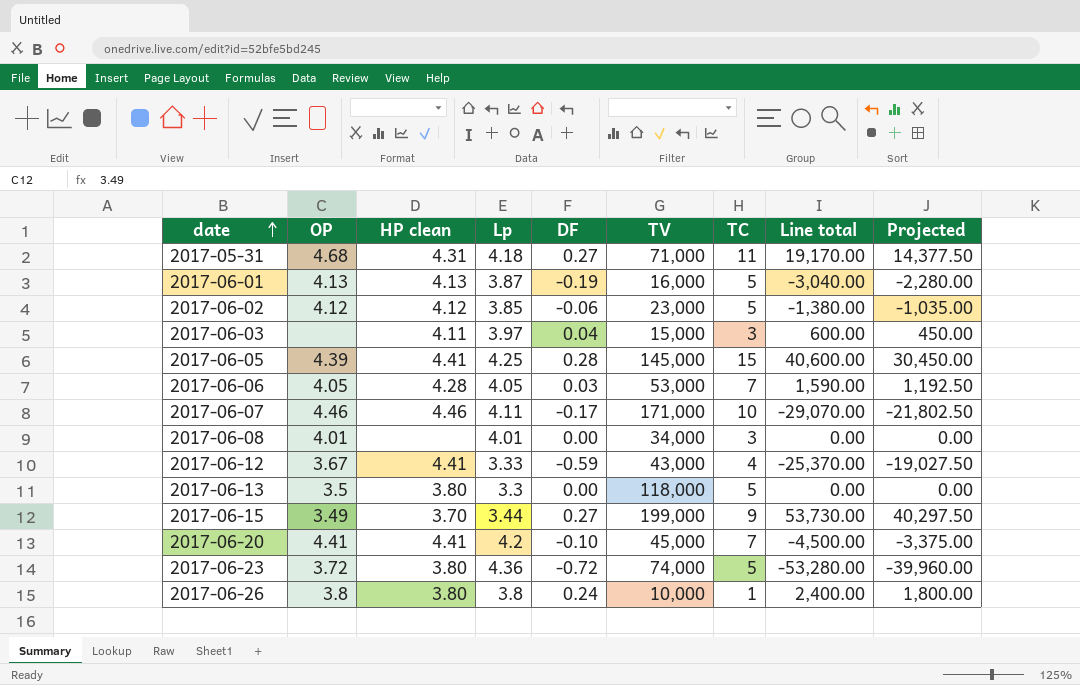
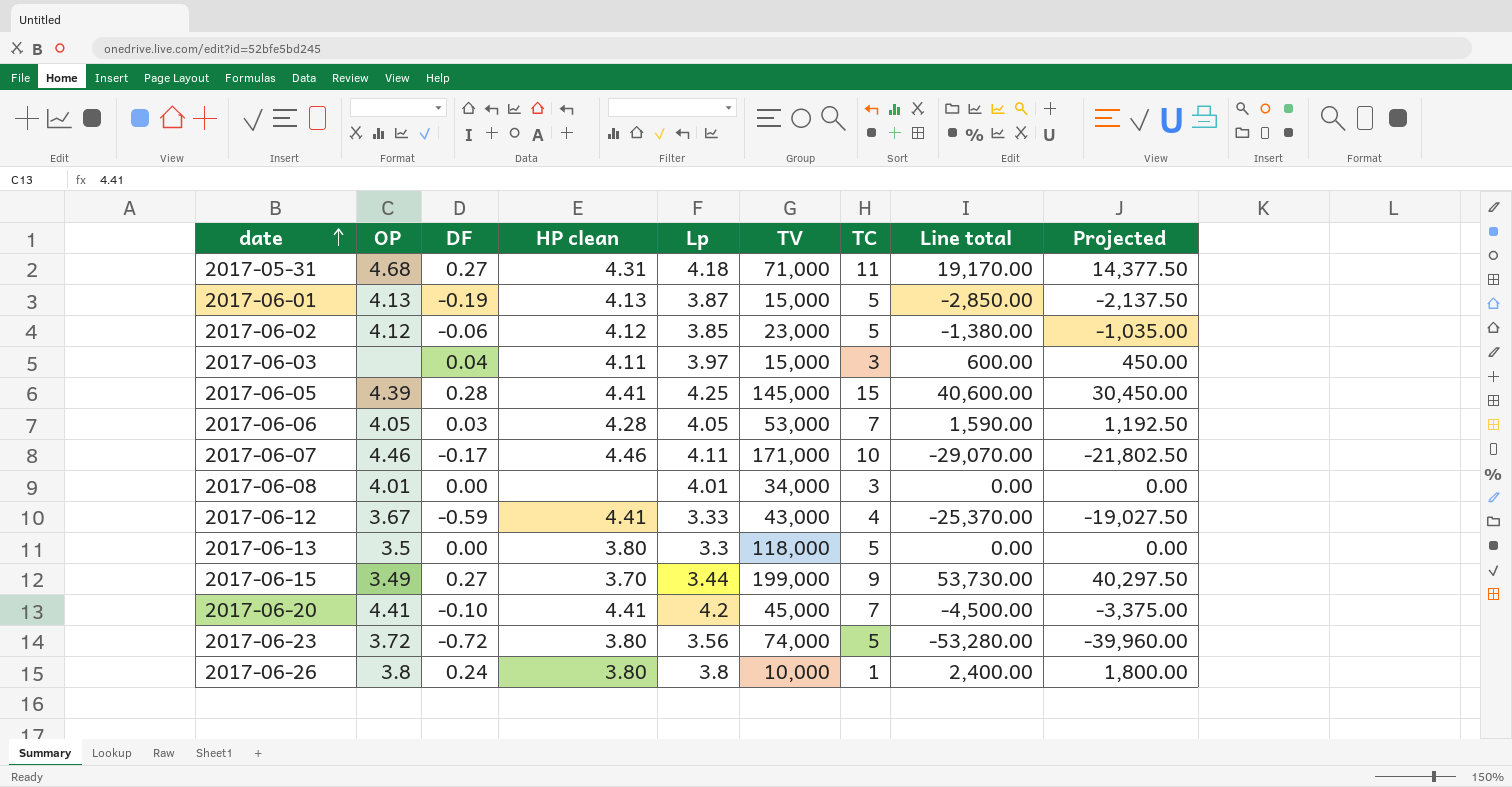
column DF | position: 5 -> 3
2017-06-01 | TV: 16,000 -> 15,000
2017-06-01 | Line total: -3,040.00 -> -2,850.00
2017-06-01 | Projected: -2,280.00 -> -2,137.50
2017-06-23 | Lp: 4.36 -> 3.56

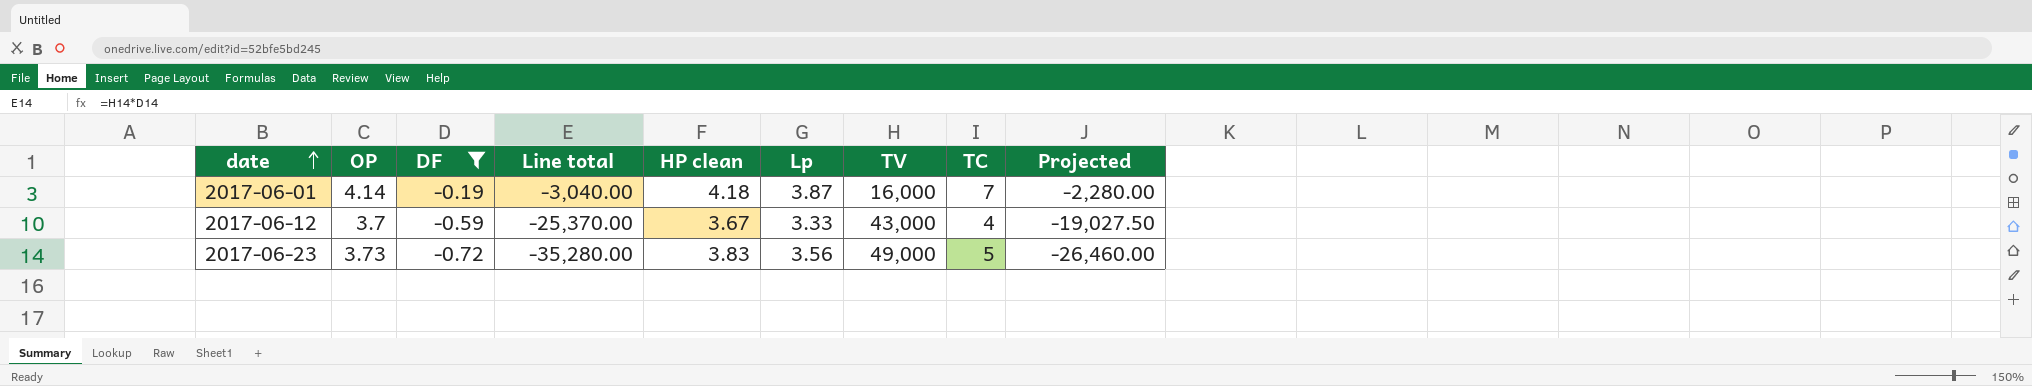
filter: none -> DF <= -0.19
column Line total | position: 8 -> 4
2017-06-01 | OP: 4.13 -> 4.14
2017-06-01 | Line total: -2,850.00 -> -3,040.00
2017-06-01 | HP clean: 4.13 -> 4.18
2017-06-01 | TV: 15,000 -> 16,000
2017-06-01 | TC: 5 -> 7
2017-06-01 | Projected: -2,137.50 -> -2,280.00
2017-06-12 | OP: 3.67 -> 3.7
2017-06-12 | HP clean: 4.41 -> 3.67
2017-06-23 | OP: 3.72 -> 3.73
2017-06-23 | Line total: -53,280.00 -> -35,280.00
2017-06-23 | HP clean: 3.80 -> 3.83
2017-06-23 | TV: 74,000 -> 49,000
2017-06-23 | Projected: -39,960.00 -> -26,460.00

